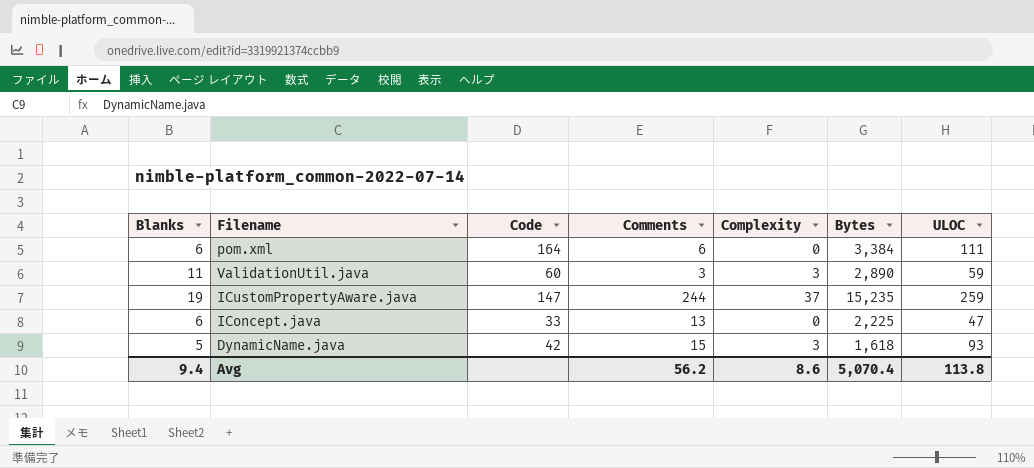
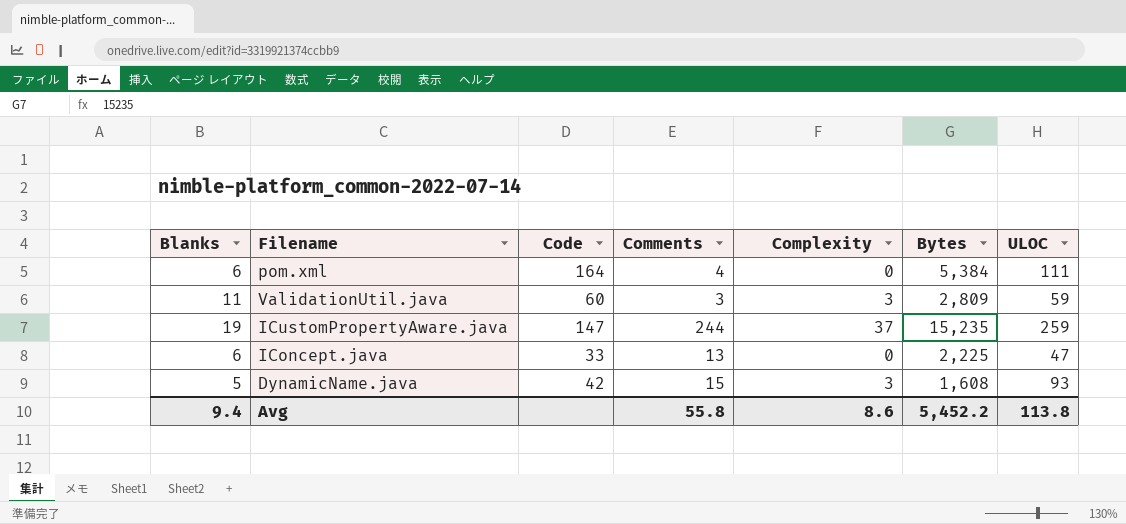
pom.xml | Comments: 6 -> 4
pom.xml | Bytes: 3,384 -> 5,384
ValidationUtil.java | Bytes: 2,890 -> 2,809
DynamicName.java | Bytes: 1,618 -> 1,608
Avg | Comments: 56.2 -> 55.8
Avg | Bytes: 5,070.4 -> 5,452.2

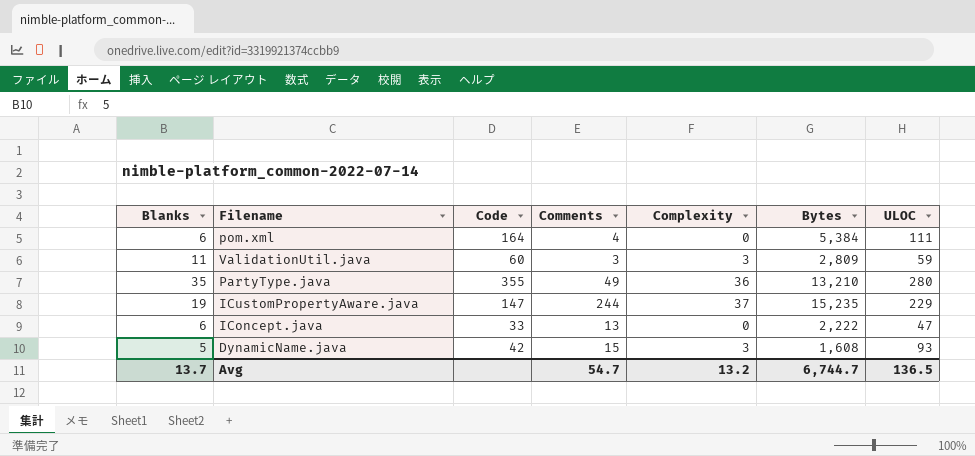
row PartyType.java: none -> 35 | 355 | 49 | 36 | 13,210 | 280
ICustomPropertyAware.java | ULOC: 259 -> 229
IConcept.java | Bytes: 2,225 -> 2,222
Avg | Blanks: 9.4 -> 13.7
Avg | Comments: 55.8 -> 54.7
Avg | Complexity: 8.6 -> 13.2
Avg | Bytes: 5,452.2 -> 6,744.7
Avg | ULOC: 113.8 -> 136.5

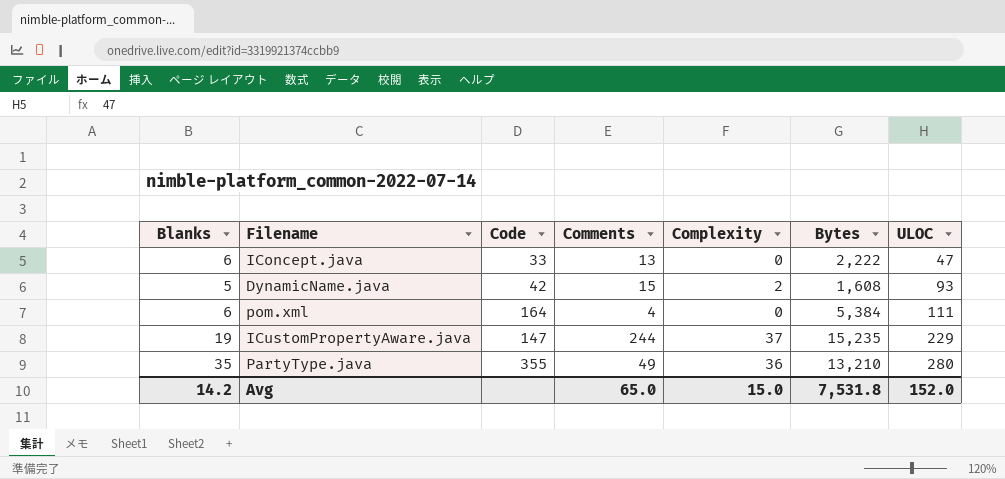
row order: none -> ULOC ascending
row ValidationUtil.java: 11 | 60 | 3 | 3 | 2,809 | 59 -> none
DynamicName.java | Complexity: 3 -> 2
Avg | Blanks: 13.7 -> 14.2
Avg | Comments: 54.7 -> 65.0
Avg | Complexity: 13.2 -> 15.0
Avg | Bytes: 6,744.7 -> 7,531.8
Avg | ULOC: 136.5 -> 152.0

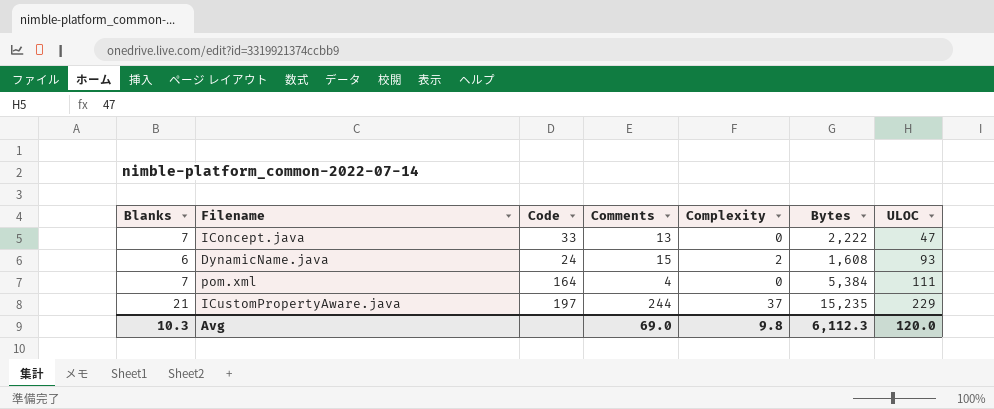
row PartyType.java: 35 | 355 | 49 | 36 | 13,210 | 280 -> none
IConcept.java | Blanks: 6 -> 7
DynamicName.java | Blanks: 5 -> 6
DynamicName.java | Code: 42 -> 24
pom.xml | Blanks: 6 -> 7
ICustomPropertyAware.java | Blanks: 19 -> 21
ICustomPropertyAware.java | Code: 147 -> 197
Avg | Blanks: 14.2 -> 10.3
Avg | Comments: 65.0 -> 69.0
Avg | Complexity: 15.0 -> 9.8
Avg | Bytes: 7,531.8 -> 6,112.3
Avg | ULOC: 152.0 -> 120.0

